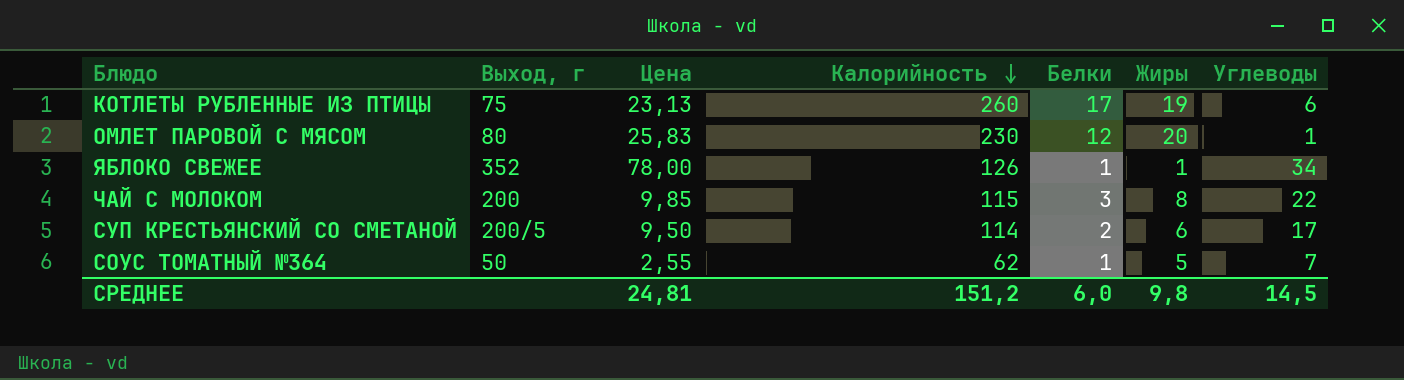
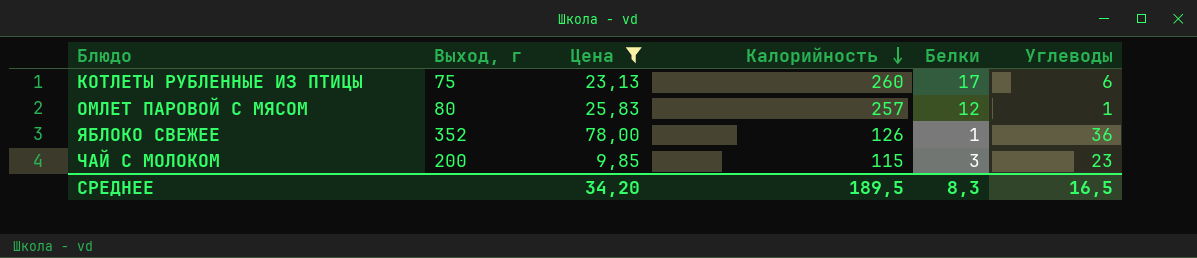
filter: none -> Цена >= 9,85
column Жиры | position: 6 -> none
ОМЛЕТ ПАРОВОЙ С МЯСОМ | Калорийность: 230 -> 257
ЯБЛОКО СВЕЖЕЕ | Углеводы: 34 -> 36
ЧАЙ С МОЛОКОМ | Углеводы: 22 -> 23
СРЕДНЕЕ | Цена: 24,81 -> 34,20
СРЕДНЕЕ | Калорийность: 151,2 -> 189,5
СРЕДНЕЕ | Белки: 6,0 -> 8,3
СРЕДНЕЕ | Углеводы: 14,5 -> 16,5

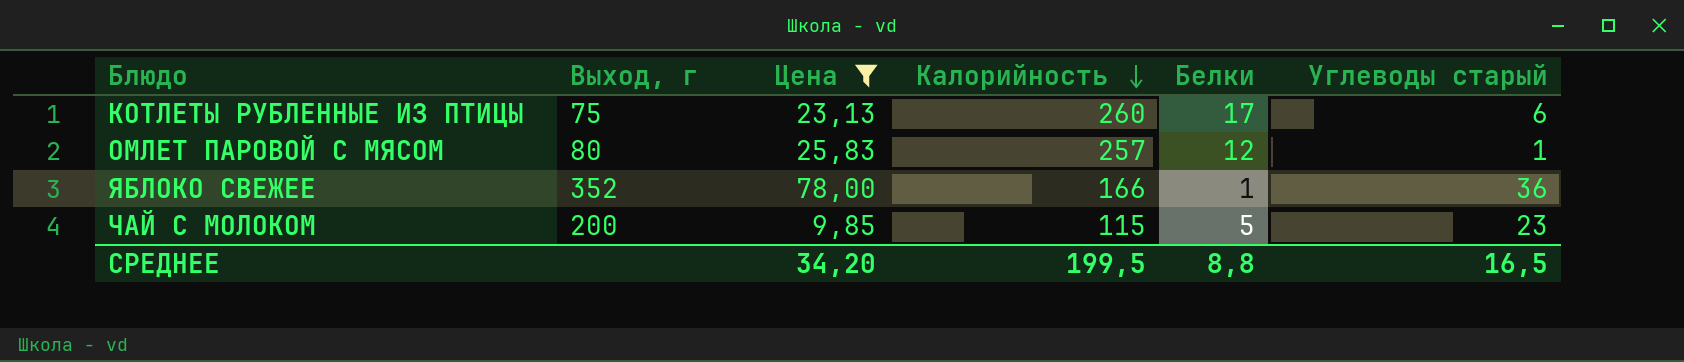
column name: Углеводы -> Углеводы старый
ЯБЛОКО СВЕЖЕЕ | Калорийность: 126 -> 166
ЧАЙ С МОЛОКОМ | Белки: 3 -> 5
СРЕДНЕЕ | Калорийность: 189,5 -> 199,5
СРЕДНЕЕ | Белки: 8,3 -> 8,8

